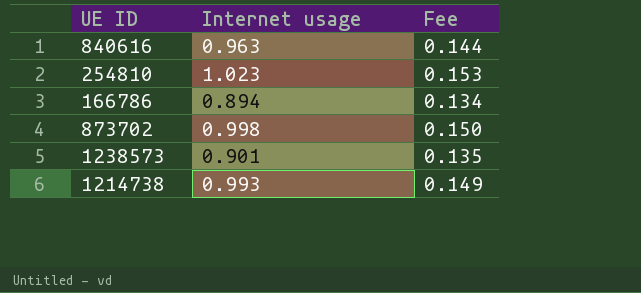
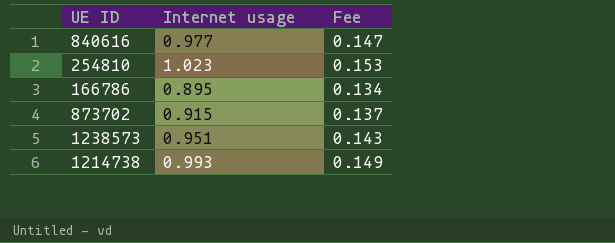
840616 | Internet usage: 0.963 -> 0.977
840616 | Fee: 0.144 -> 0.147
166786 | Internet usage: 0.894 -> 0.895
873702 | Internet usage: 0.998 -> 0.915
873702 | Fee: 0.150 -> 0.137
1238573 | Internet usage: 0.901 -> 0.951
1238573 | Fee: 0.135 -> 0.143

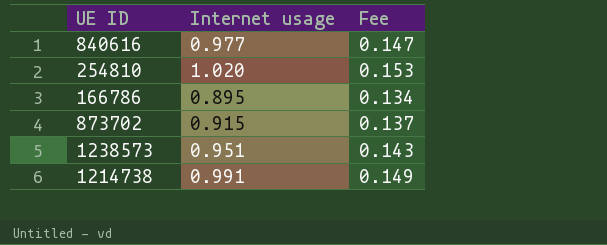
254810 | Internet usage: 1.023 -> 1.020
1214738 | Internet usage: 0.993 -> 0.991

